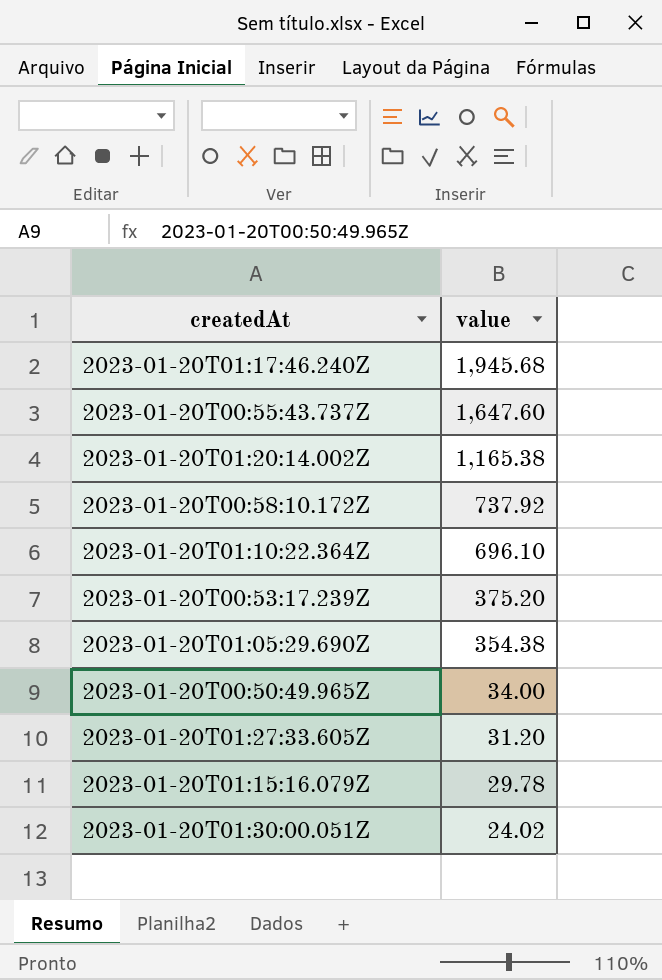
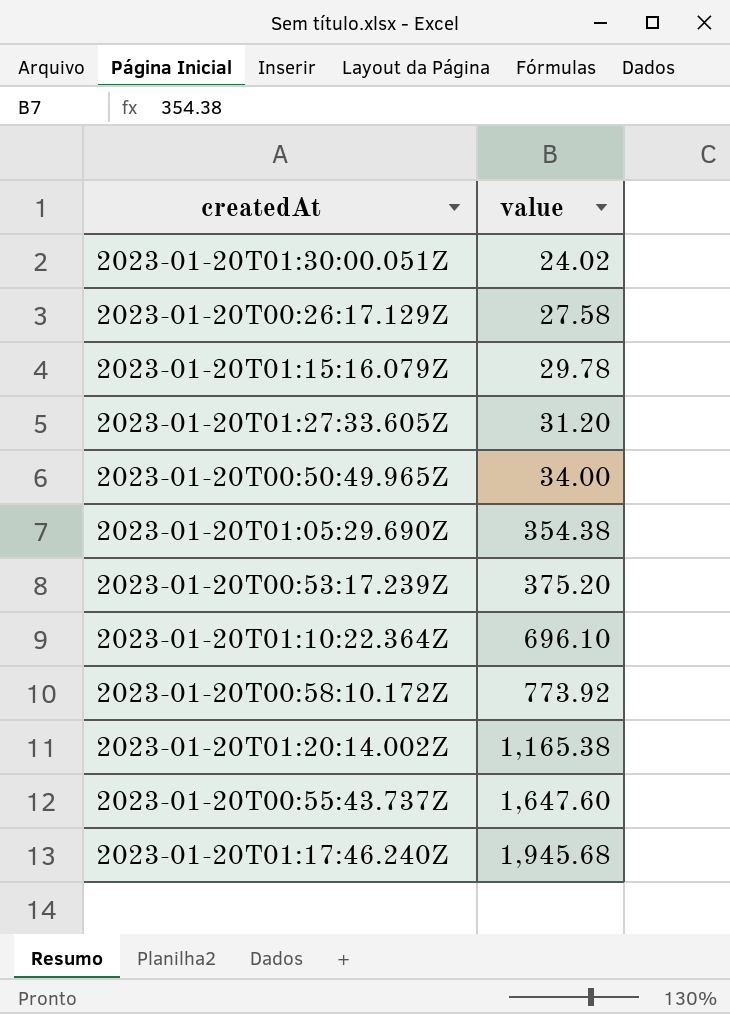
row order: value descending -> value ascending
row 2023-01-20T00:26:17.129Z: none -> 27.58
2023-01-20T00:58:10.172Z | value: 737.92 -> 773.92

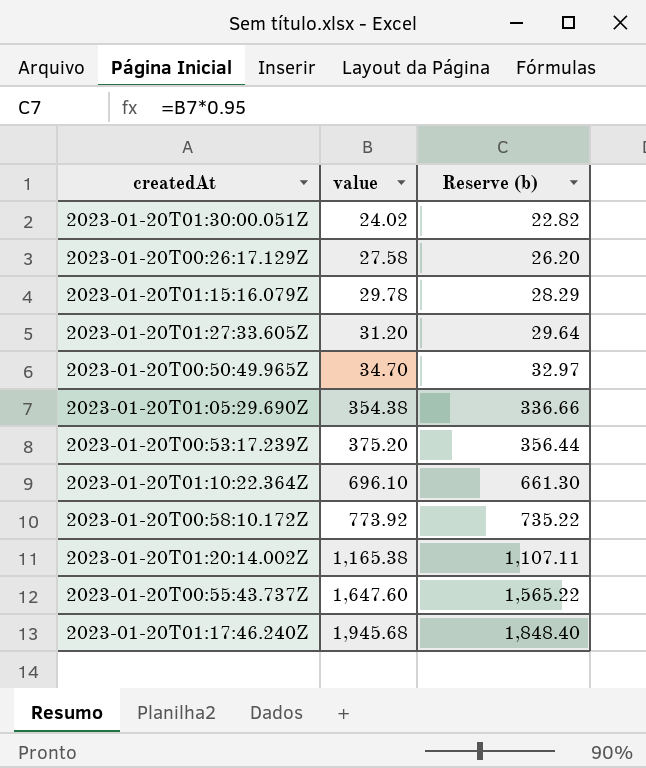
column Reserve (b) | formula: none -> [value] * 0.95
2023-01-20T00:50:49.965Z | value: 34.00 -> 34.70

